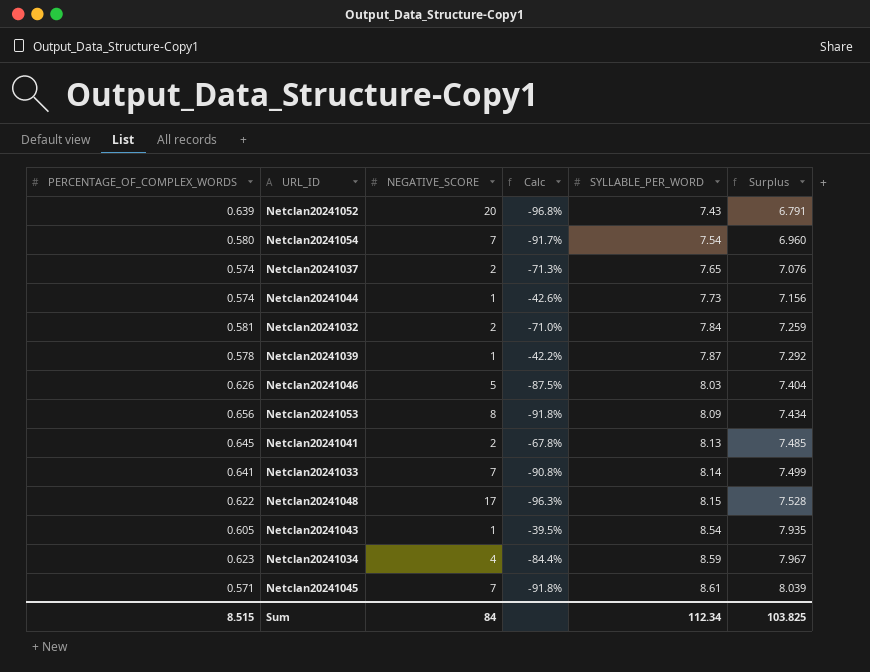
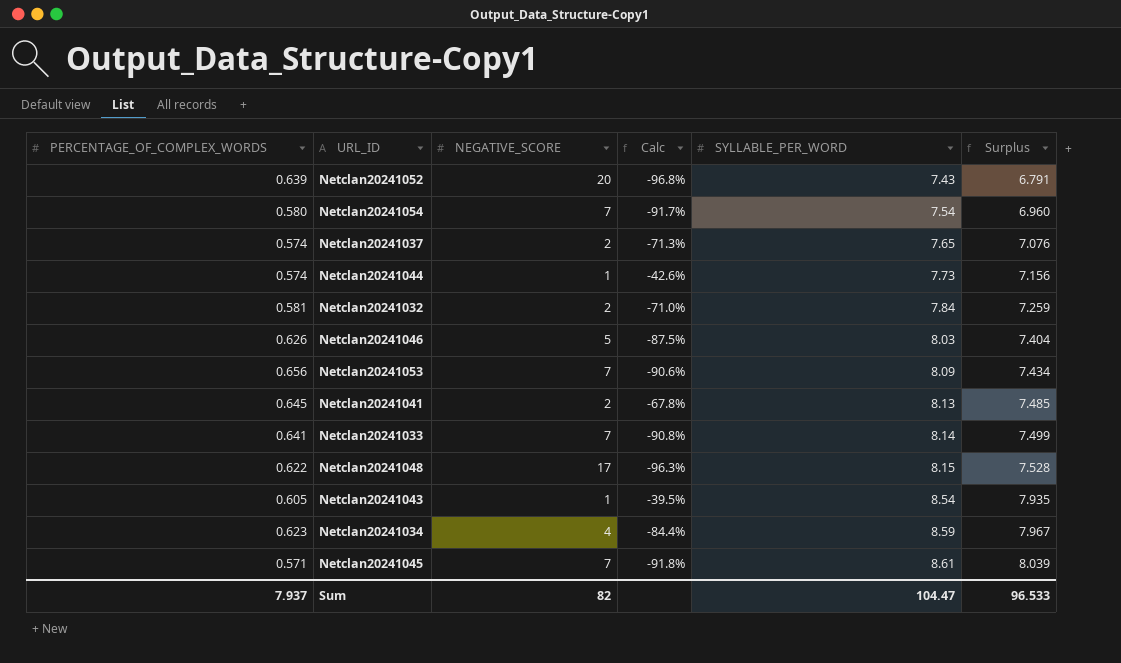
row Netclan20241039: 0.578 | 1 | -42.2% | 7.87 | 7.292 -> none
Netclan20241053 | NEGATIVE_SCORE: 8 -> 7
Netclan20241053 | Calc: -91.8% -> -90.6%
Sum | PERCENTAGE_OF_COMPLEX_WORDS: 8.515 -> 7.937
Sum | NEGATIVE_SCORE: 84 -> 82
Sum | SYLLABLE_PER_WORD: 112.34 -> 104.47
Sum | Surplus: 103.825 -> 96.533

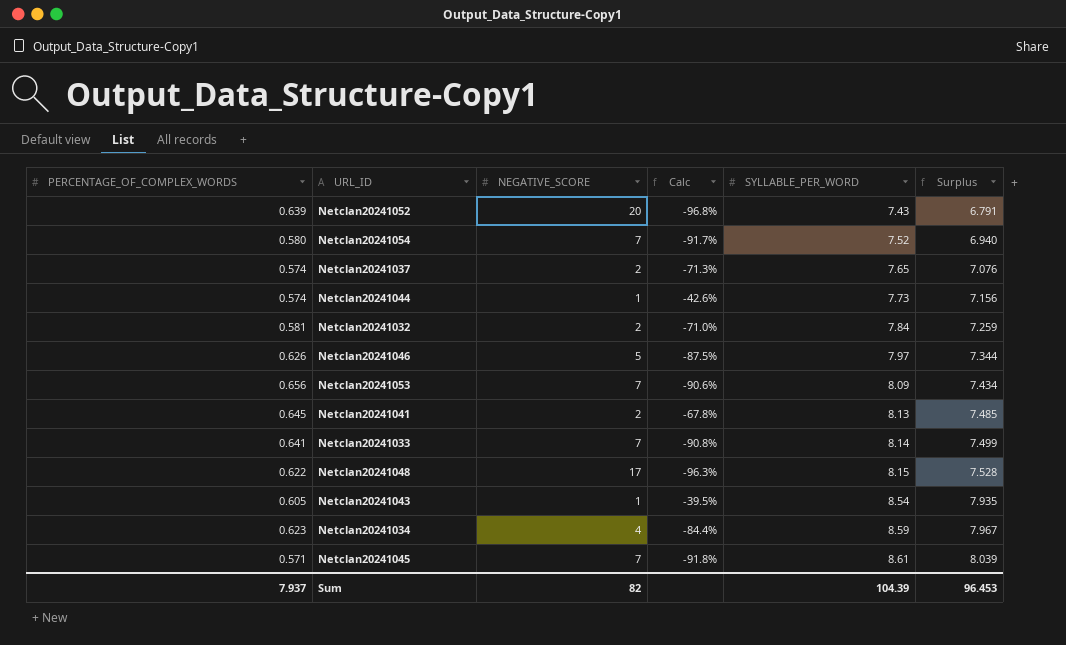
Netclan20241054 | SYLLABLE_PER_WORD: 7.54 -> 7.52
Netclan20241054 | Surplus: 6.960 -> 6.940
Netclan20241046 | SYLLABLE_PER_WORD: 8.03 -> 7.97
Netclan20241046 | Surplus: 7.404 -> 7.344
Sum | SYLLABLE_PER_WORD: 104.47 -> 104.39
Sum | Surplus: 96.533 -> 96.453

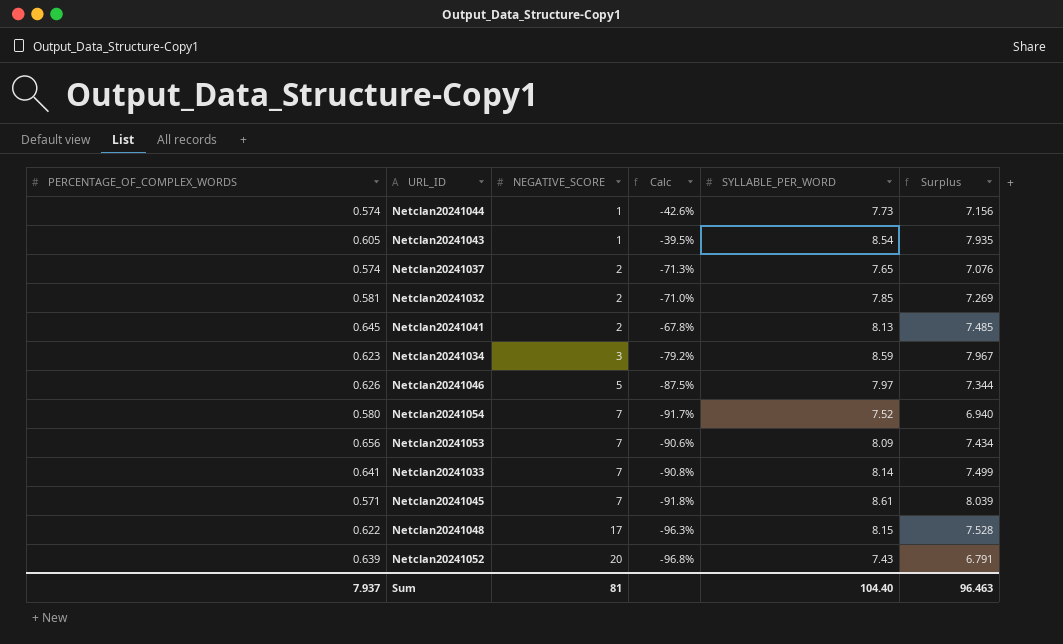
row order: SYLLABLE_PER_WORD ascending -> NEGATIVE_SCORE ascending
Netclan20241032 | SYLLABLE_PER_WORD: 7.84 -> 7.85
Netclan20241032 | Surplus: 7.259 -> 7.269
Netclan20241034 | NEGATIVE_SCORE: 4 -> 3
Netclan20241034 | Calc: -84.4% -> -79.2%
Sum | NEGATIVE_SCORE: 82 -> 81
Sum | SYLLABLE_PER_WORD: 104.39 -> 104.40
Sum | Surplus: 96.453 -> 96.463

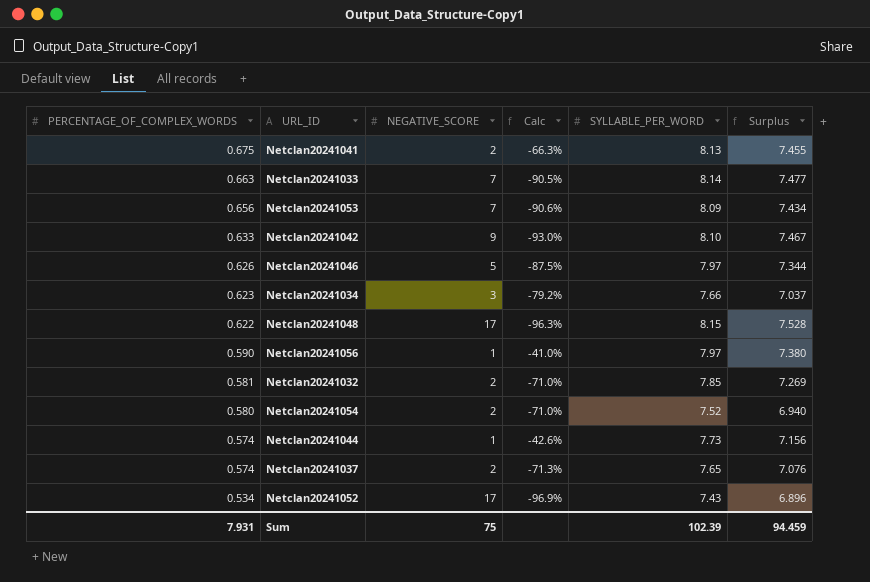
row order: NEGATIVE_SCORE ascending -> PERCENTAGE_OF_COMPLEX_WORDS descending
row Netclan20241043: 0.605 | 1 | -39.5% | 8.54 | 7.935 -> none
row Netclan20241045: 0.571 | 7 | -91.8% | 8.61 | 8.039 -> none
Netclan20241041 | PERCENTAGE_OF_COMPLEX_WORDS: 0.645 -> 0.675
Netclan20241041 | Calc: -67.8% -> -66.3%
Netclan20241041 | Surplus: 7.485 -> 7.455
Netclan20241033 | PERCENTAGE_OF_COMPLEX_WORDS: 0.641 -> 0.663
Netclan20241033 | Calc: -90.8% -> -90.5%
Netclan20241033 | Surplus: 7.499 -> 7.477
row Netclan20241042: none -> 0.633 | 9 | -93.0% | 8.10 | 7.467
Netclan20241034 | SYLLABLE_PER_WORD: 8.59 -> 7.66
Netclan20241034 | Surplus: 7.967 -> 7.037
row Netclan20241056: none -> 0.590 | 1 | -41.0% | 7.97 | 7.380
Netclan20241054 | NEGATIVE_SCORE: 7 -> 2
Netclan20241054 | Calc: -91.7% -> -71.0%
Netclan20241052 | PERCENTAGE_OF_COMPLEX_WORDS: 0.639 -> 0.534
Netclan20241052 | NEGATIVE_SCORE: 20 -> 17
Netclan20241052 | Calc: -96.8% -> -96.9%
Netclan20241052 | Surplus: 6.791 -> 6.896
Sum | PERCENTAGE_OF_COMPLEX_WORDS: 7.937 -> 7.931
Sum | NEGATIVE_SCORE: 81 -> 75
Sum | SYLLABLE_PER_WORD: 104.40 -> 102.39
Sum | Surplus: 96.463 -> 94.459

